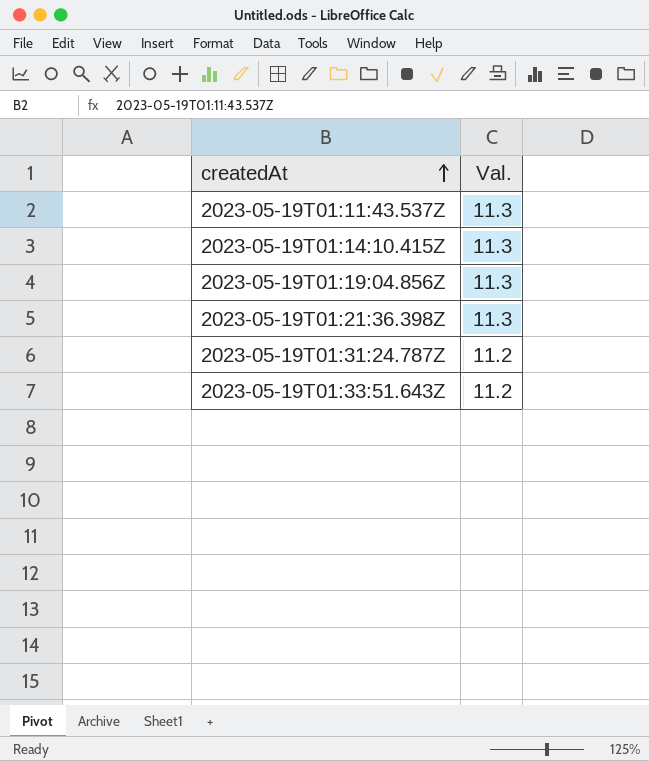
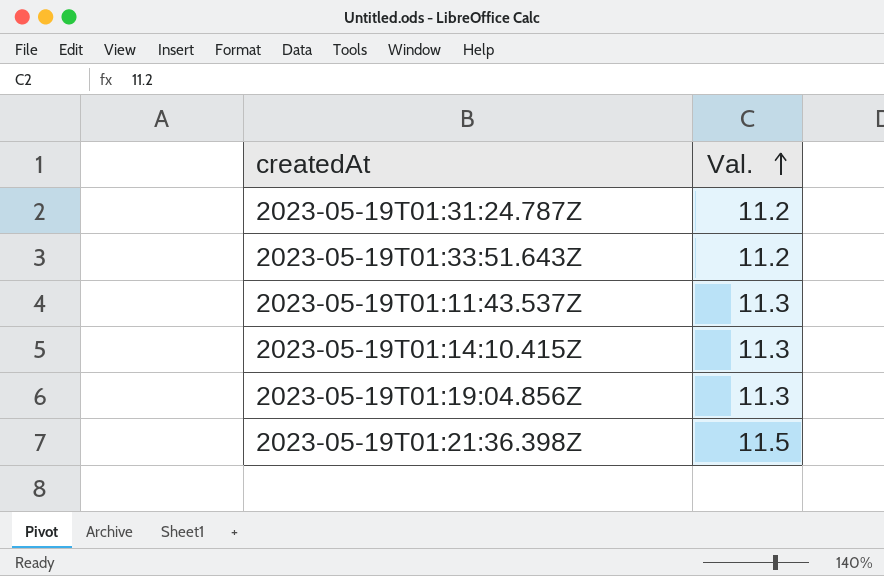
row order: createdAt ascending -> Val. ascending
2023-05-19T01:21:36.398Z | Val.: 11.3 -> 11.5

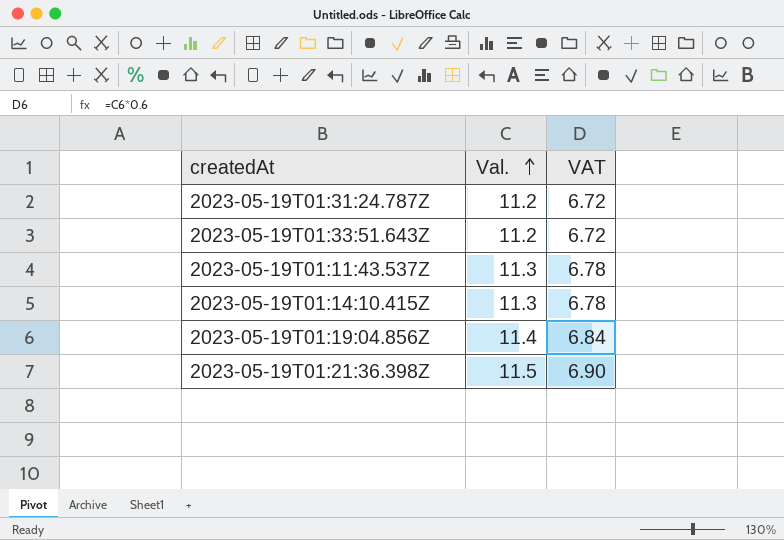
column VAT | formula: none -> [Val.] * 0.6
2023-05-19T01:19:04.856Z | Val.: 11.3 -> 11.4

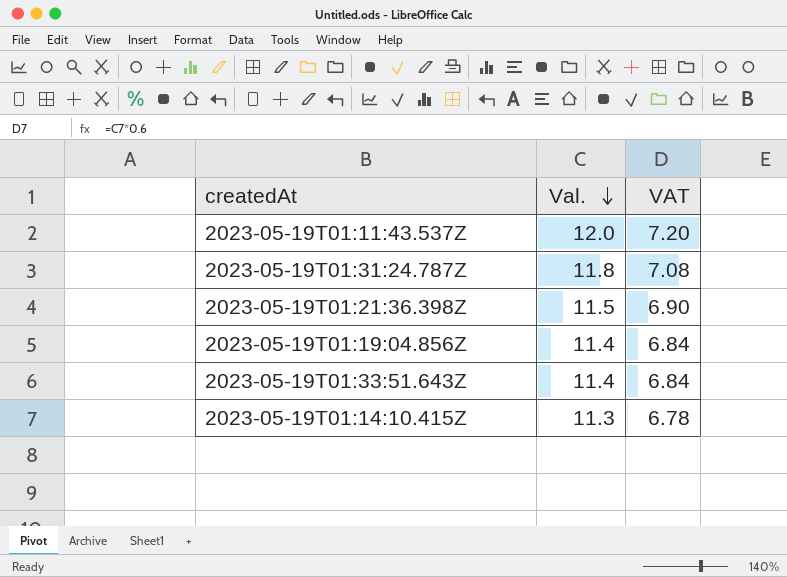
row order: Val. ascending -> Val. descending
2023-05-19T01:11:43.537Z | Val.: 11.3 -> 12.0
2023-05-19T01:11:43.537Z | VAT: 6.78 -> 7.20
2023-05-19T01:31:24.787Z | Val.: 11.2 -> 11.8
2023-05-19T01:31:24.787Z | VAT: 6.72 -> 7.08
2023-05-19T01:33:51.643Z | Val.: 11.2 -> 11.4
2023-05-19T01:33:51.643Z | VAT: 6.72 -> 6.84

